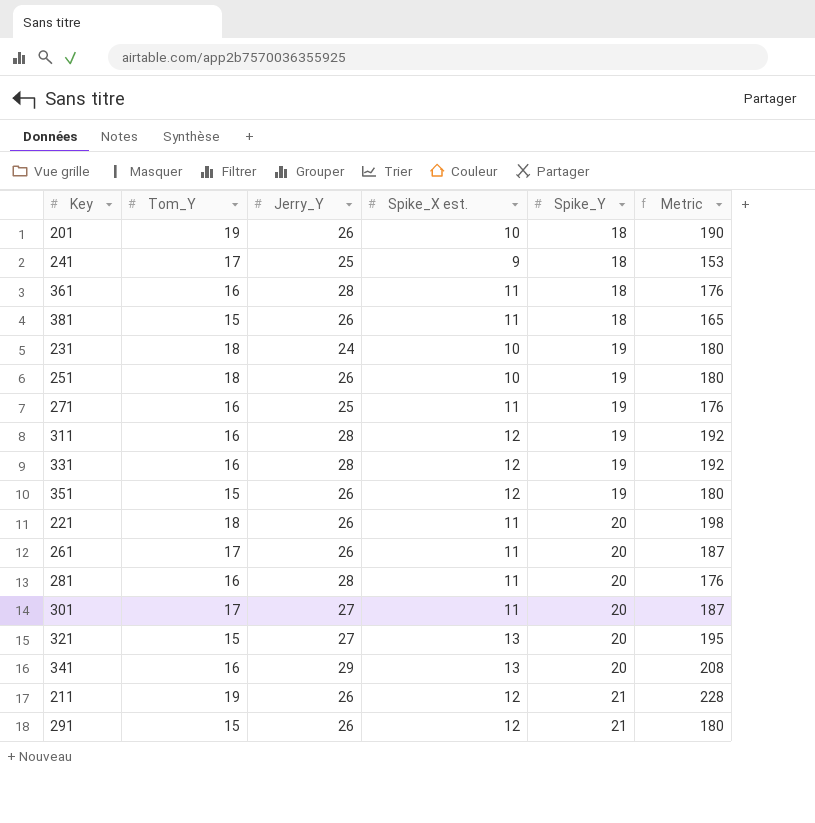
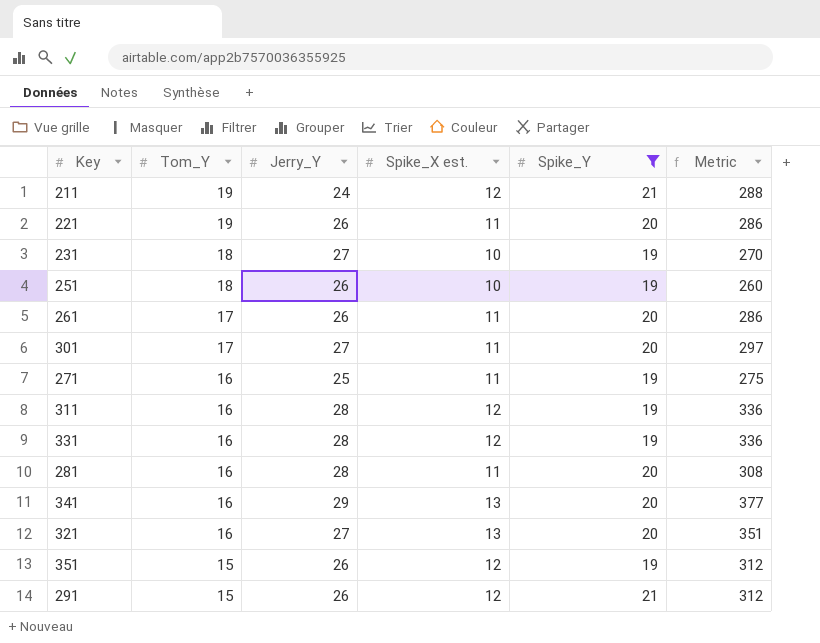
filter: none -> Spike_Y != 18
row order: Spike_Y ascending -> Tom_Y descending
column Metric | formula: [Tom_Y] * [Spike_X est.] -> [Jerry_Y] * [Spike_X est.]
211 | Jerry_Y: 26 -> 24
221 | Tom_Y: 18 -> 19
231 | Jerry_Y: 24 -> 27
321 | Tom_Y: 15 -> 16

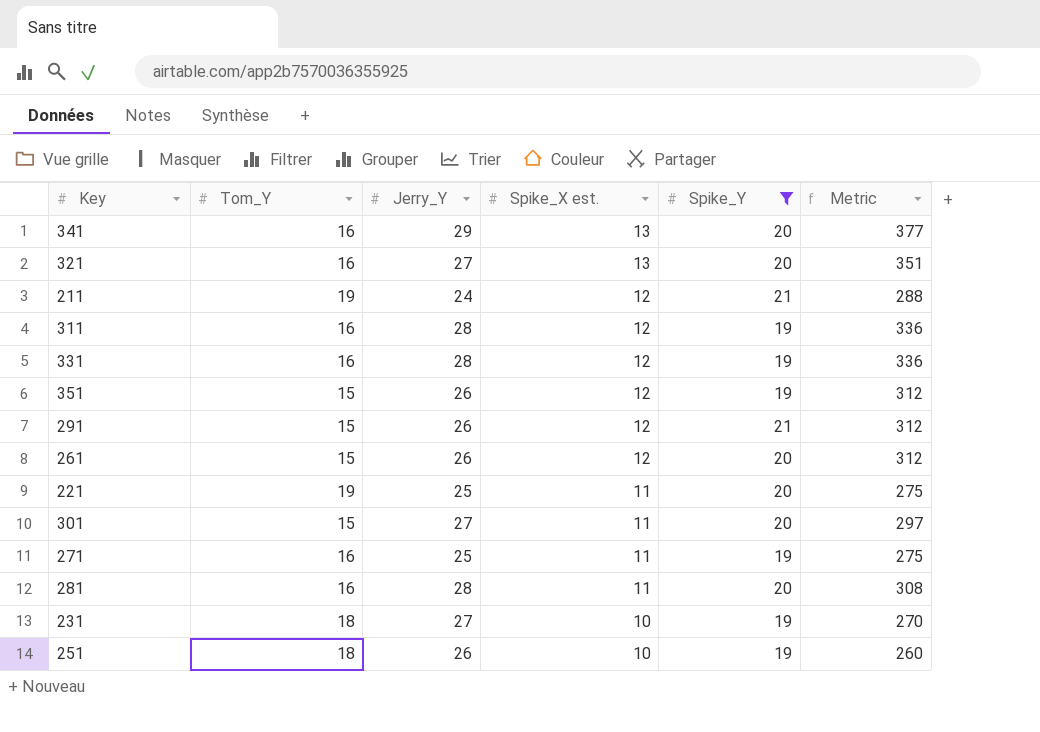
row order: Tom_Y descending -> Spike_X est. descending
261 | Tom_Y: 17 -> 15
261 | Spike_X est.: 11 -> 12
261 | Metric: 286 -> 312
221 | Jerry_Y: 26 -> 25
221 | Metric: 286 -> 275
301 | Tom_Y: 17 -> 15

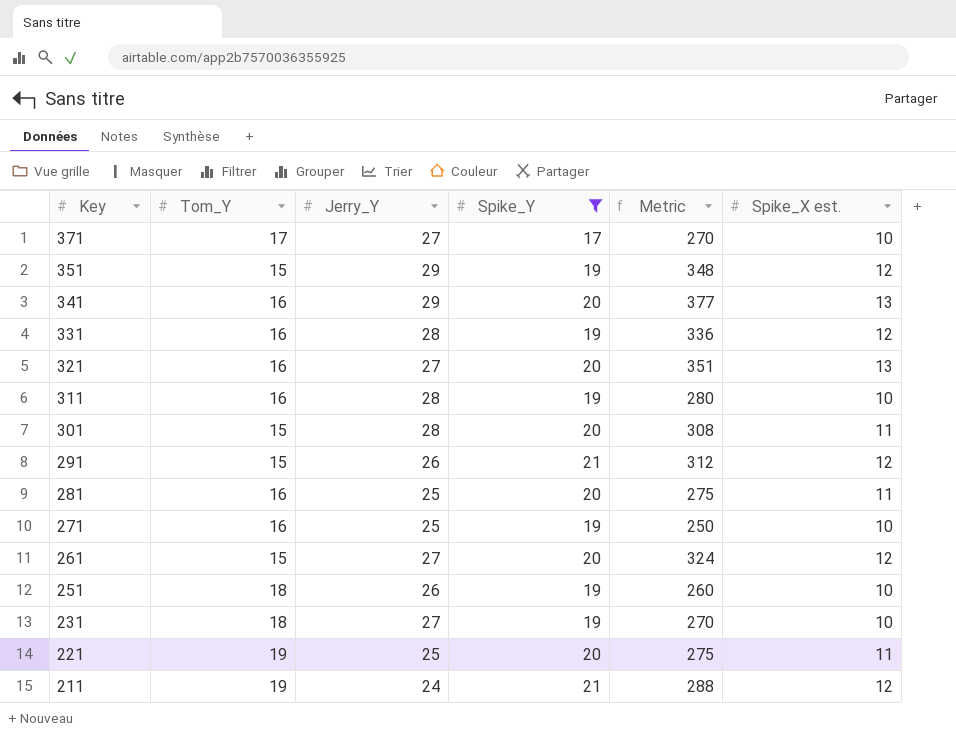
row order: Spike_X est. descending -> Key descending
column Spike_X est. | position: 4 -> 6
row 371: none -> 17 | 27 | 17 | 270 | 10
351 | Jerry_Y: 26 -> 29
351 | Metric: 312 -> 348
311 | Metric: 336 -> 280
311 | Spike_X est.: 12 -> 10
301 | Jerry_Y: 27 -> 28
301 | Metric: 297 -> 308
281 | Jerry_Y: 28 -> 25
281 | Metric: 308 -> 275
271 | Metric: 275 -> 250
271 | Spike_X est.: 11 -> 10
261 | Jerry_Y: 26 -> 27
261 | Metric: 312 -> 324

